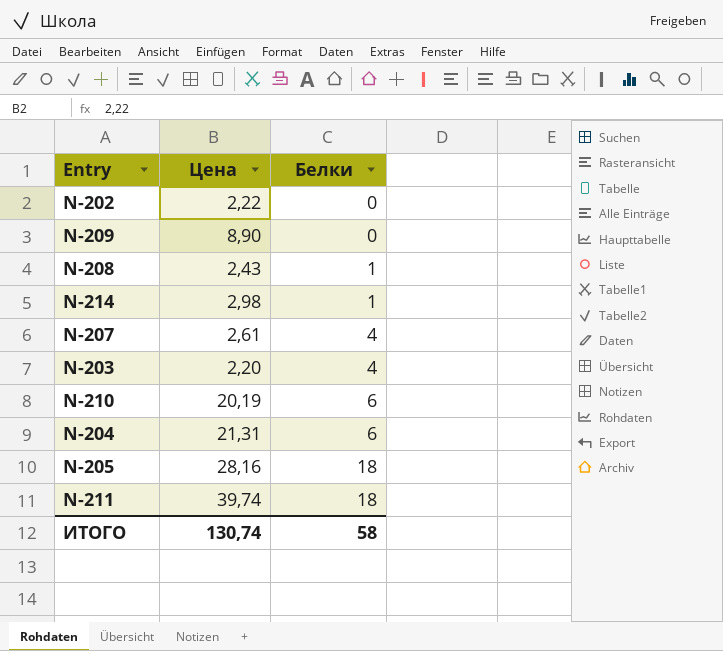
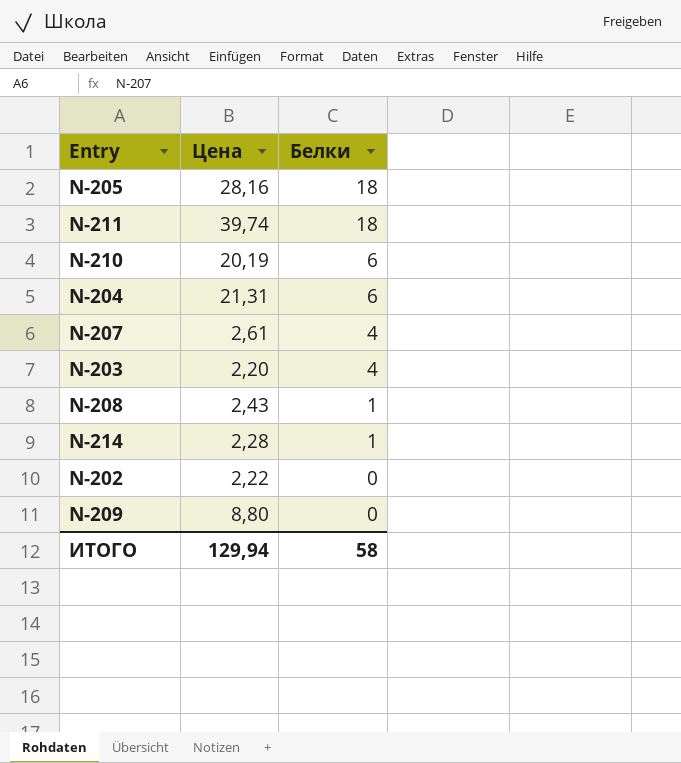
row order: Белки ascending -> Белки descending
N-214 | Цена: 2,98 -> 2,28
N-209 | Цена: 8,90 -> 8,80
ИТОГО | Цена: 130,74 -> 129,94

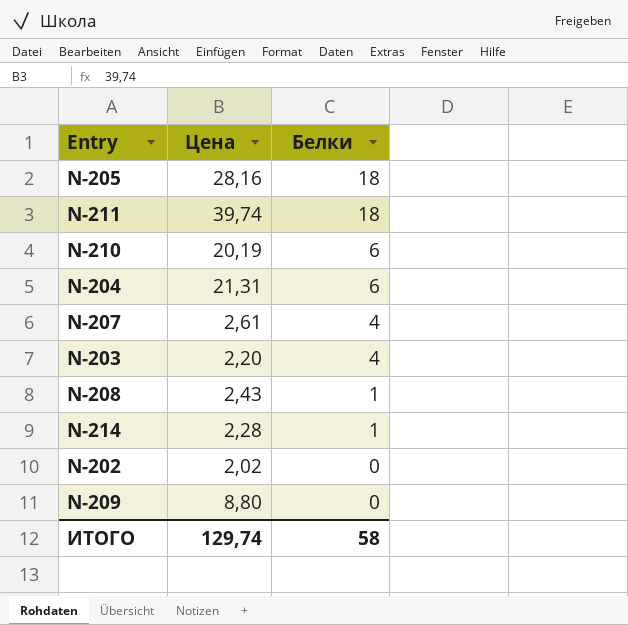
N-202 | Цена: 2,22 -> 2,02
ИТОГО | Цена: 129,94 -> 129,74

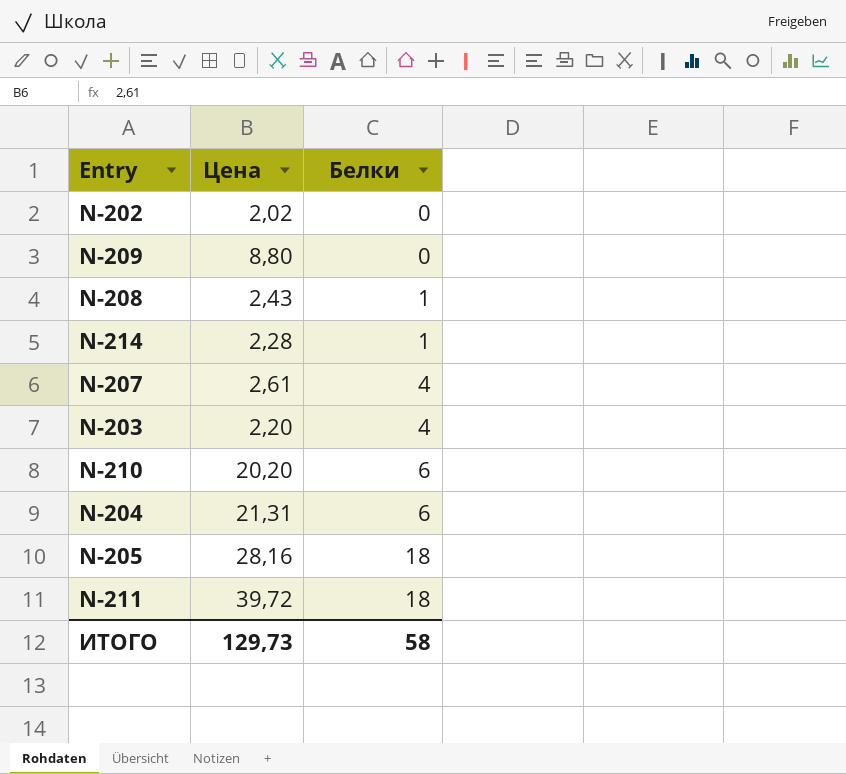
row order: Белки descending -> Белки ascending
N-210 | Цена: 20,19 -> 20,20
N-211 | Цена: 39,74 -> 39,72
ИТОГО | Цена: 129,74 -> 129,73

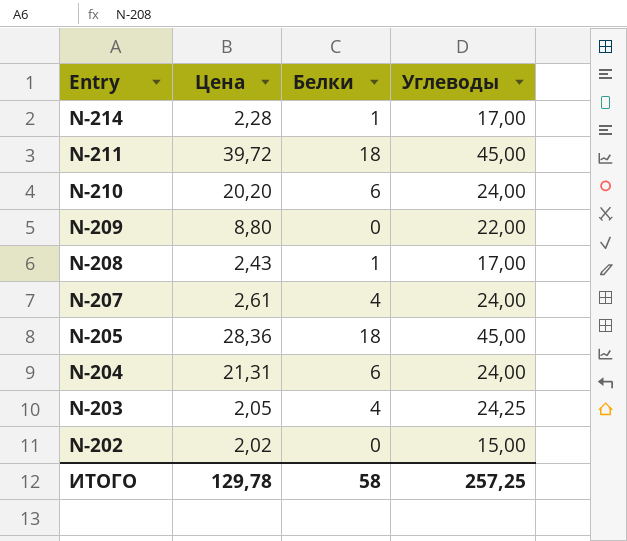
row order: Белки ascending -> Entry descending
column Углеводы | position: none -> 4
N-205 | Цена: 28,16 -> 28,36
N-203 | Цена: 2,20 -> 2,05
ИТОГО | Цена: 129,73 -> 129,78

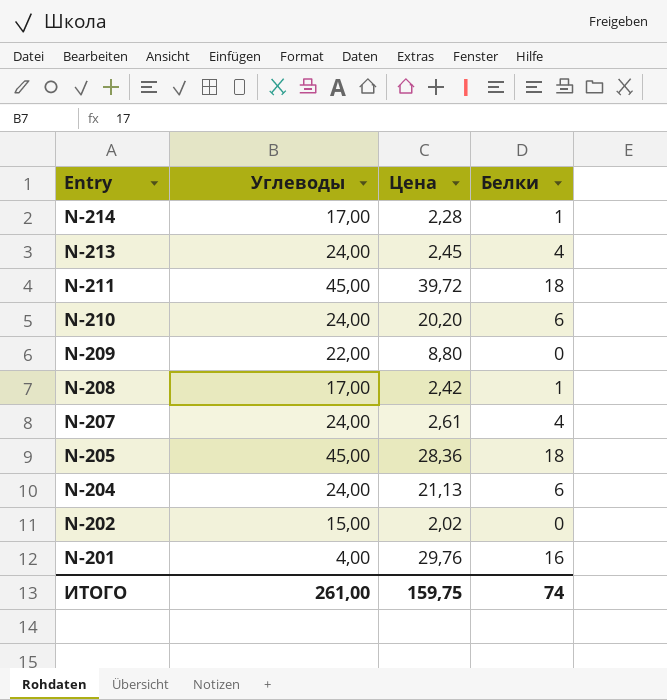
column Углеводы | position: 4 -> 2
row N-203: 2,05 | 4 | 24,25 -> none
row N-213: none -> 24,00 | 2,45 | 4
N-208 | Цена: 2,43 -> 2,42
N-204 | Цена: 21,31 -> 21,13
row N-201: none -> 4,00 | 29,76 | 16
ИТОГО | Углеводы: 257,25 -> 261,00
ИТОГО | Цена: 129,78 -> 159,75
ИТОГО | Белки: 58 -> 74

